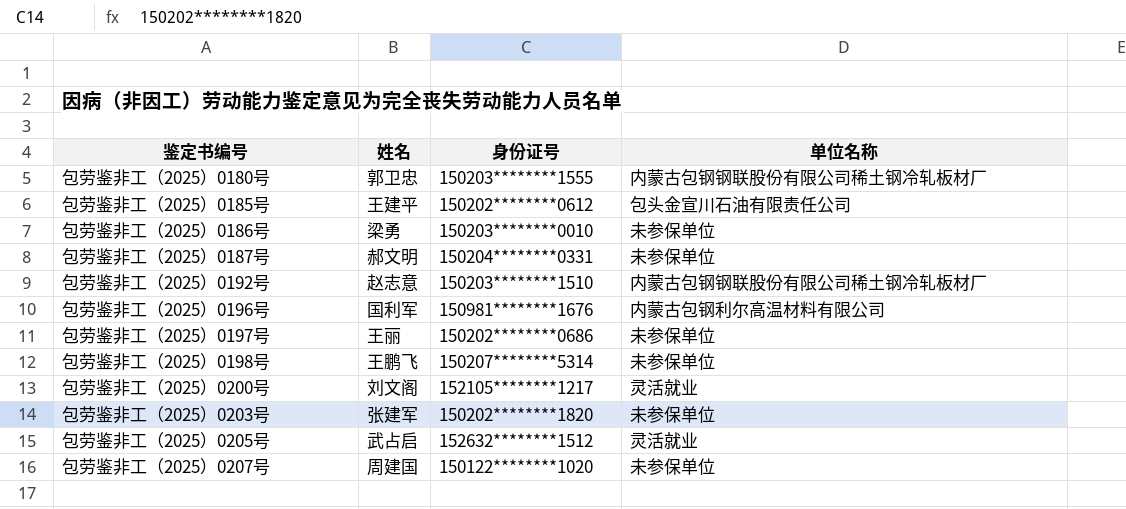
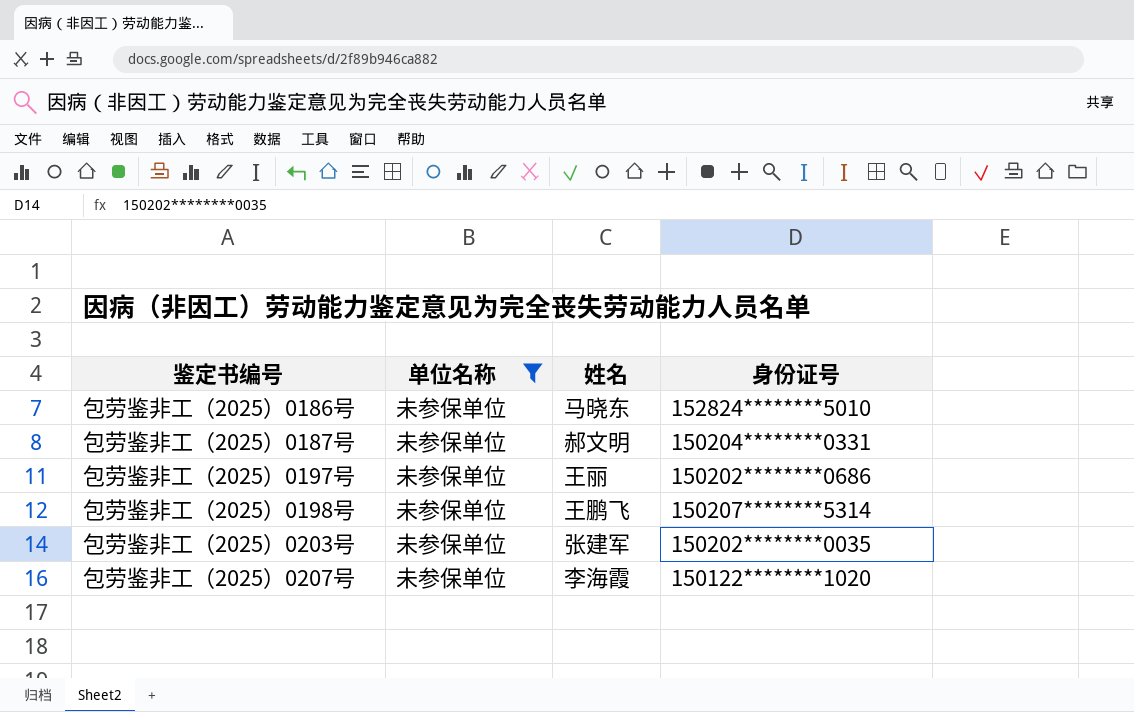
filter: none -> 单位名称 = 未参保单位
column 单位名称 | position: 4 -> 2
包劳鉴非工（2025）0186号 | 姓名: 梁勇 -> 马晓东
包劳鉴非工（2025）0186号 | 身份证号: 150203********0010 -> 152824********5010
包劳鉴非工（2025）0203号 | 身份证号: 150202********1820 -> 150202********0035
包劳鉴非工（2025）0207号 | 姓名: 周建国 -> 李海霞

